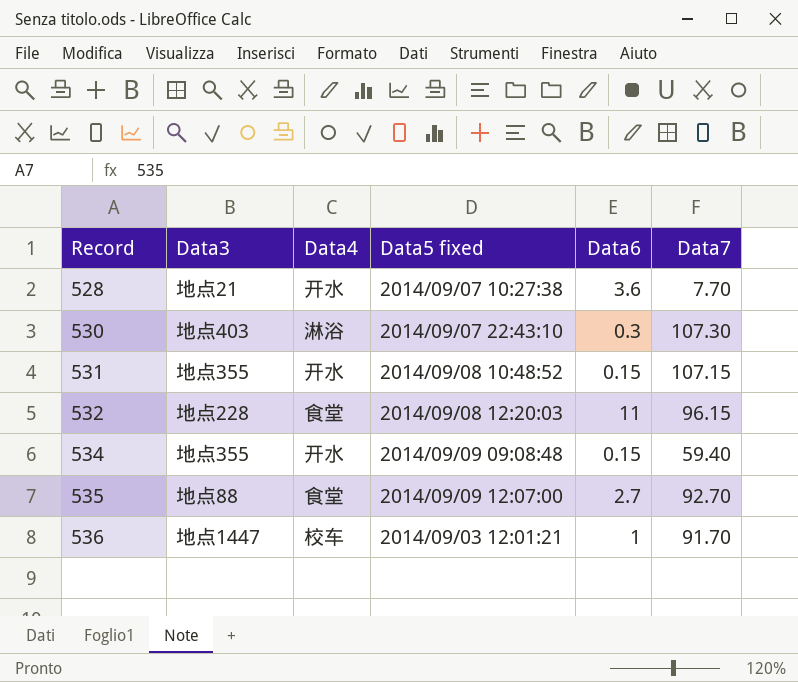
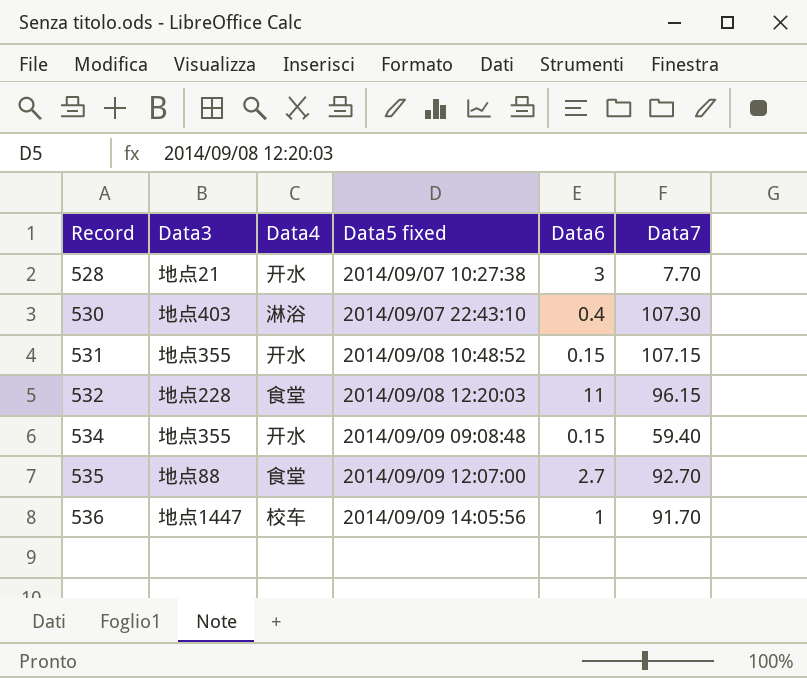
528 | Data6: 3.6 -> 3
530 | Data6: 0.3 -> 0.4
536 | Data5 fixed: 2014/09/03 12:01:21 -> 2014/09/09 14:05:56

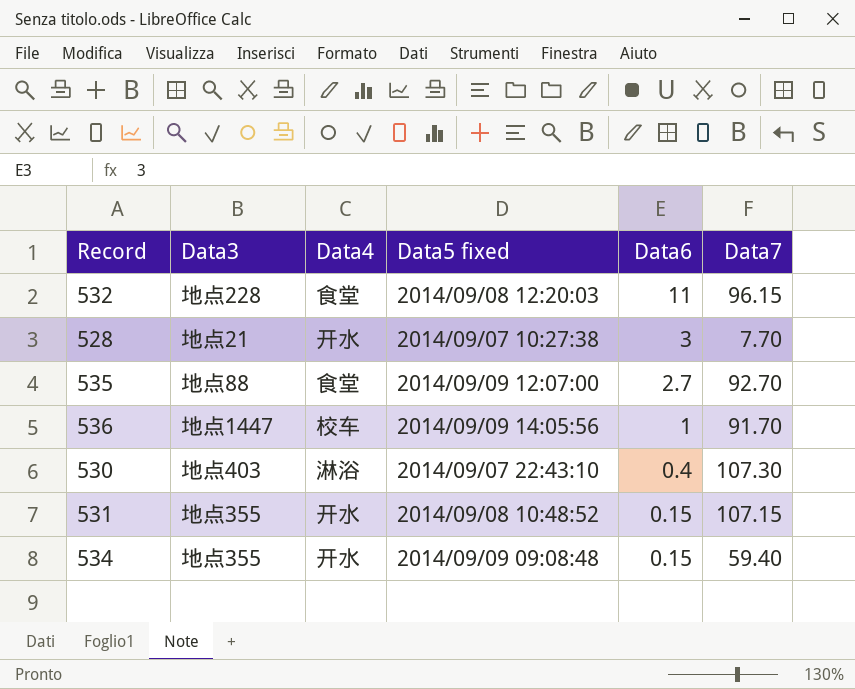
row order: Record ascending -> Data6 descending

